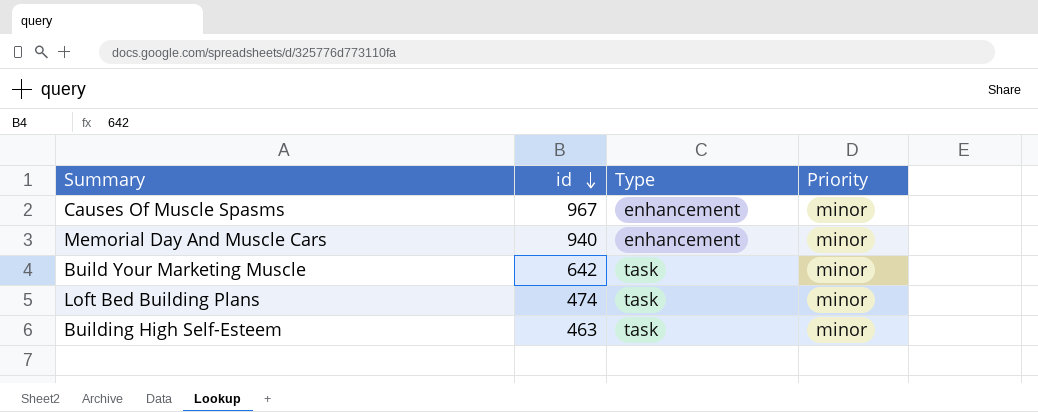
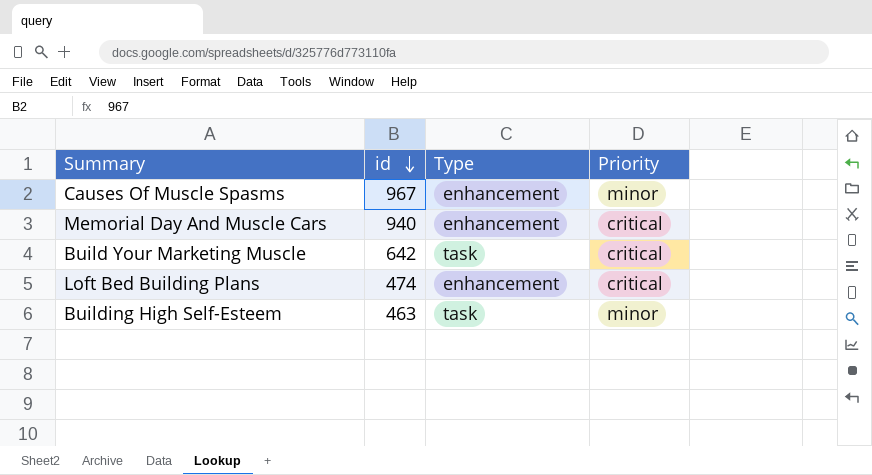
Memorial Day And Muscle Cars | Priority: minor -> critical
Build Your Marketing Muscle | Priority: minor -> critical
Loft Bed Building Plans | Type: task -> enhancement
Loft Bed Building Plans | Priority: minor -> critical

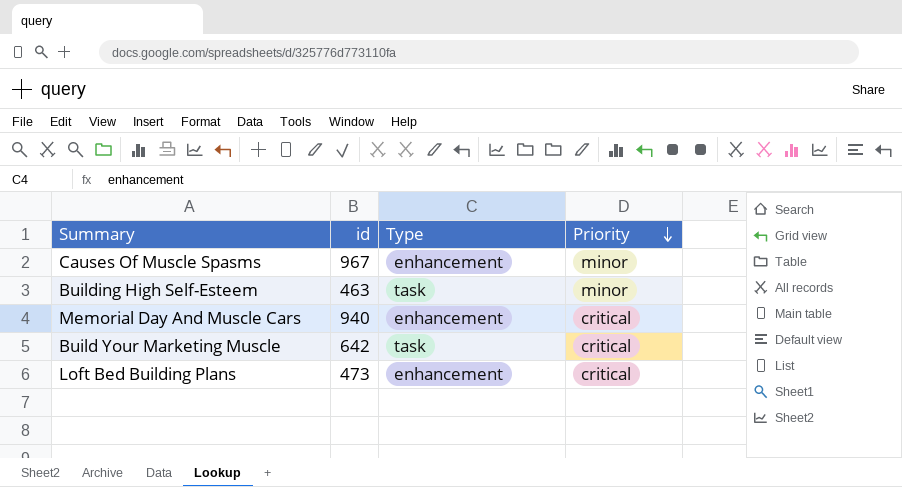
row order: id descending -> Priority descending
Loft Bed Building Plans | id: 474 -> 473

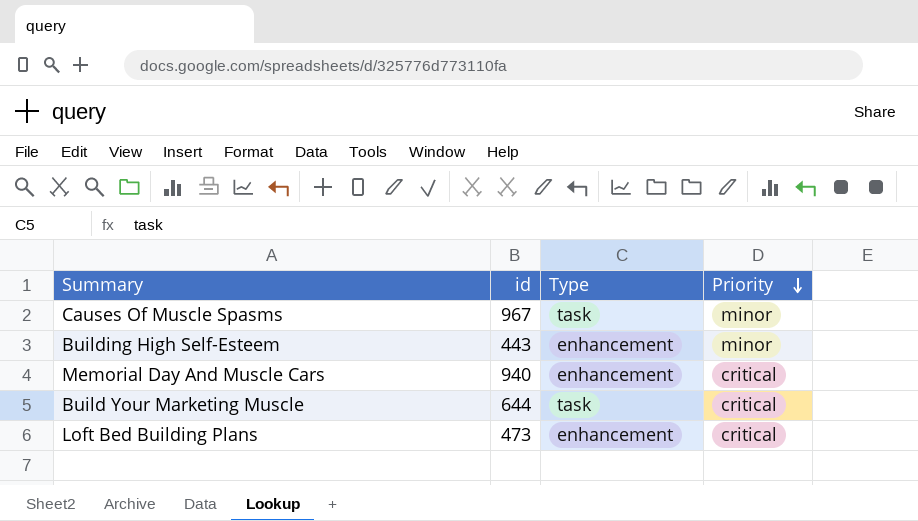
Causes Of Muscle Spasms | Type: enhancement -> task
Building High Self-Esteem | id: 463 -> 443
Building High Self-Esteem | Type: task -> enhancement
Build Your Marketing Muscle | id: 642 -> 644

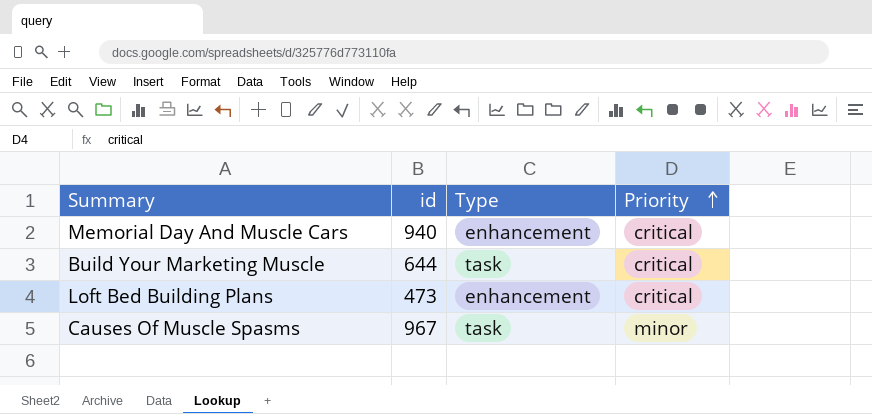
row order: Priority descending -> Priority ascending
row Building High Self-Esteem: 443 | enhancement | minor -> none

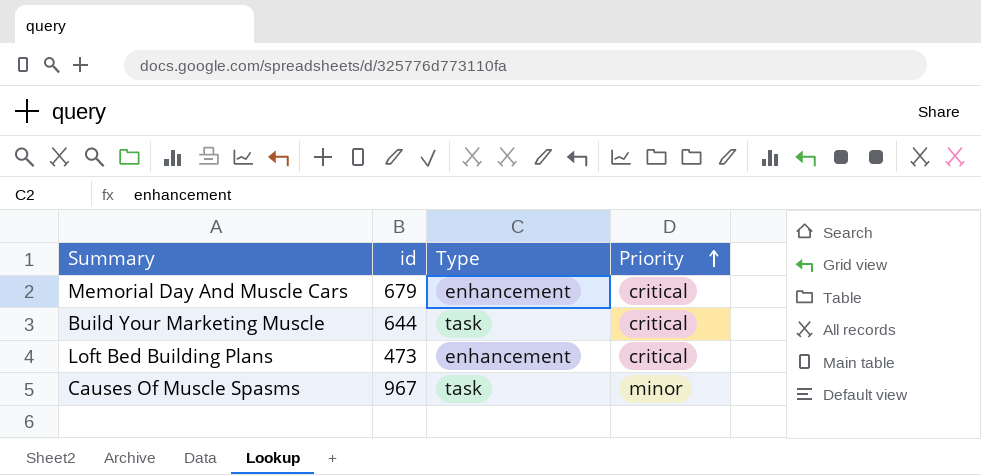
Memorial Day And Muscle Cars | id: 940 -> 679

